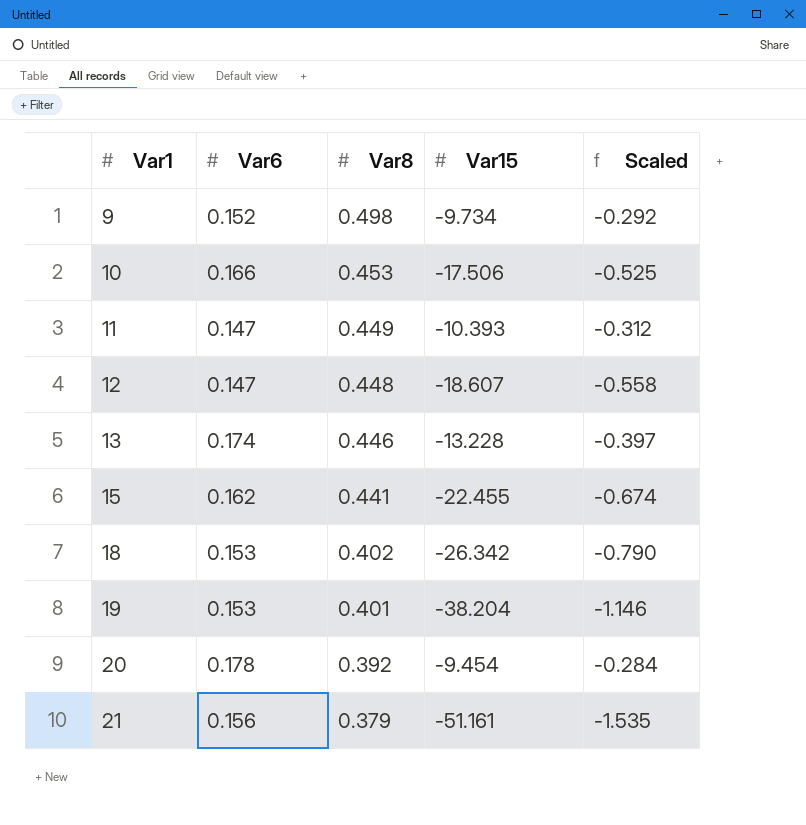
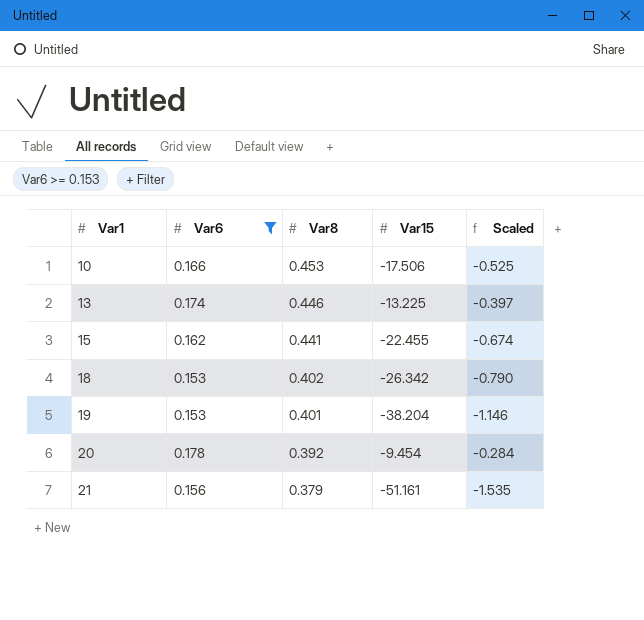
filter: none -> Var6 >= 0.153
13 | Var15: -13.228 -> -13.225

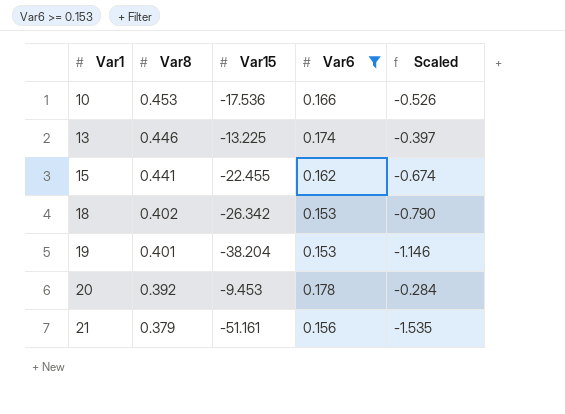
column Var6 | position: 2 -> 4
10 | Var15: -17.506 -> -17.536
10 | Scaled: -0.525 -> -0.526
20 | Var15: -9.454 -> -9.453

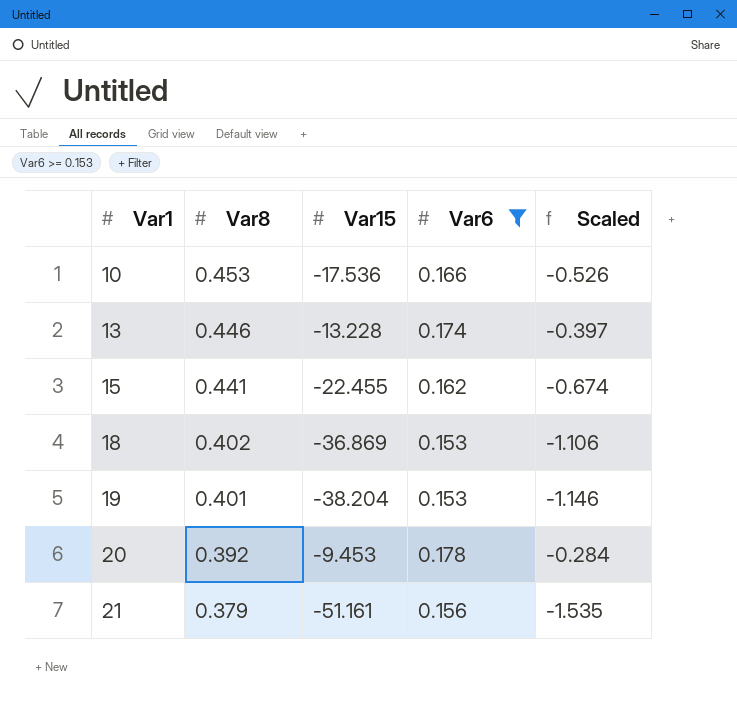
13 | Var15: -13.225 -> -13.228
18 | Var15: -26.342 -> -36.869
18 | Scaled: -0.790 -> -1.106

